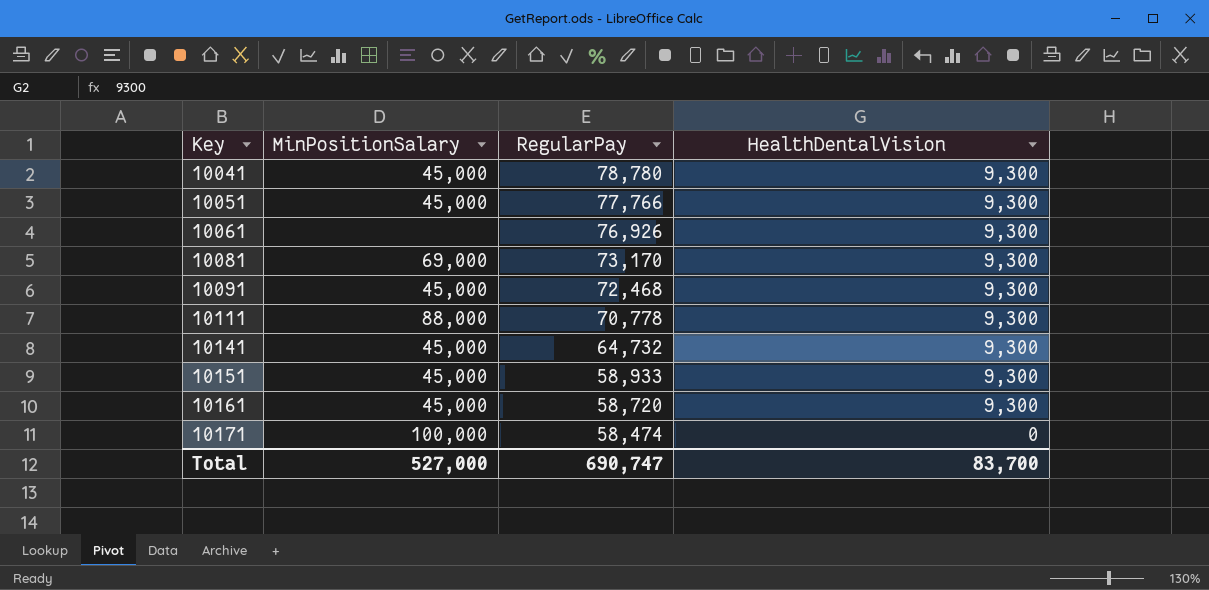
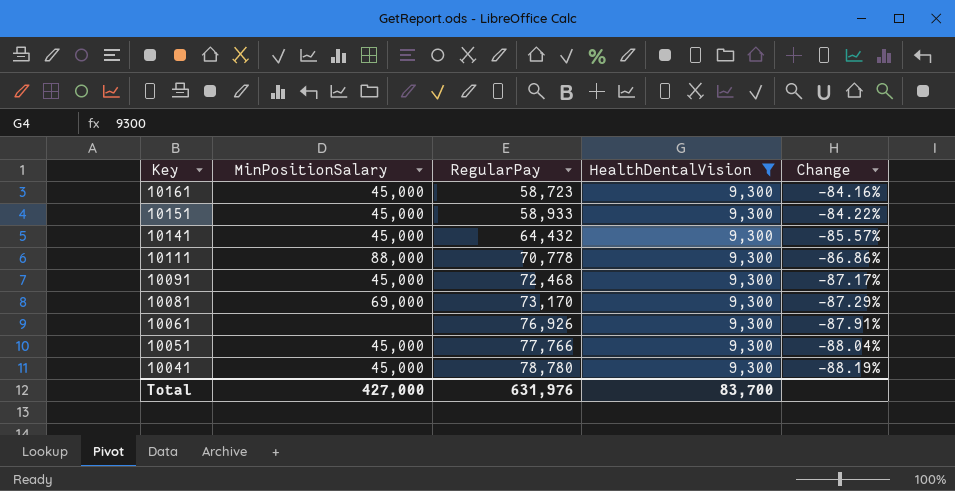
filter: none -> HealthDentalVision = 9,300
row order: Key ascending -> Key descending
column Change | formula: none -> ([HealthDentalVision] - [RegularPay]) / [RegularPay]
10161 | RegularPay: 58,720 -> 58,723
10141 | RegularPay: 64,732 -> 64,432
Total | MinPositionSalary: 527,000 -> 427,000
Total | RegularPay: 690,747 -> 631,976

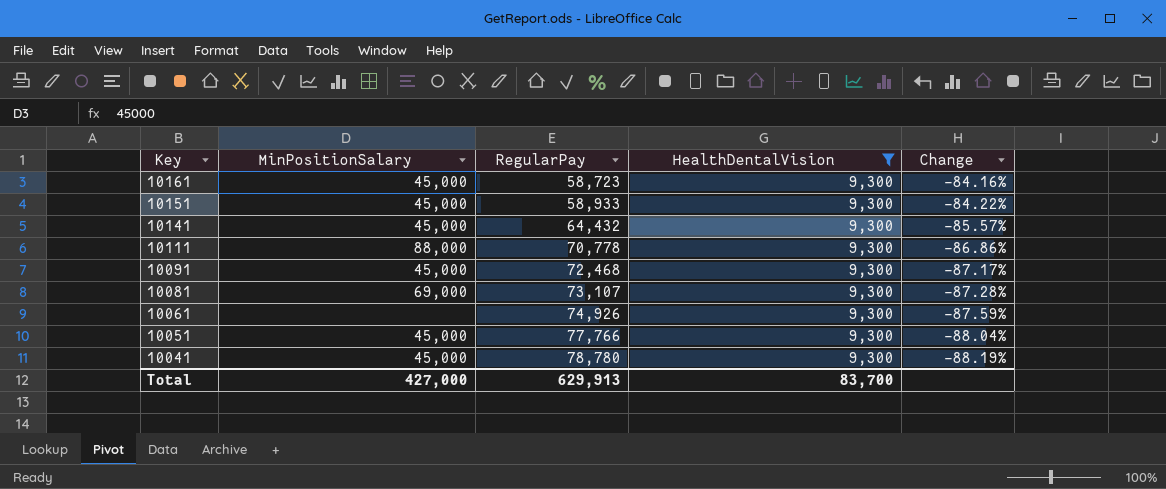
10081 | RegularPay: 73,170 -> 73,107
10081 | Change: -87.29% -> -87.28%
10061 | RegularPay: 76,926 -> 74,926
10061 | Change: -87.91% -> -87.59%
Total | RegularPay: 631,976 -> 629,913

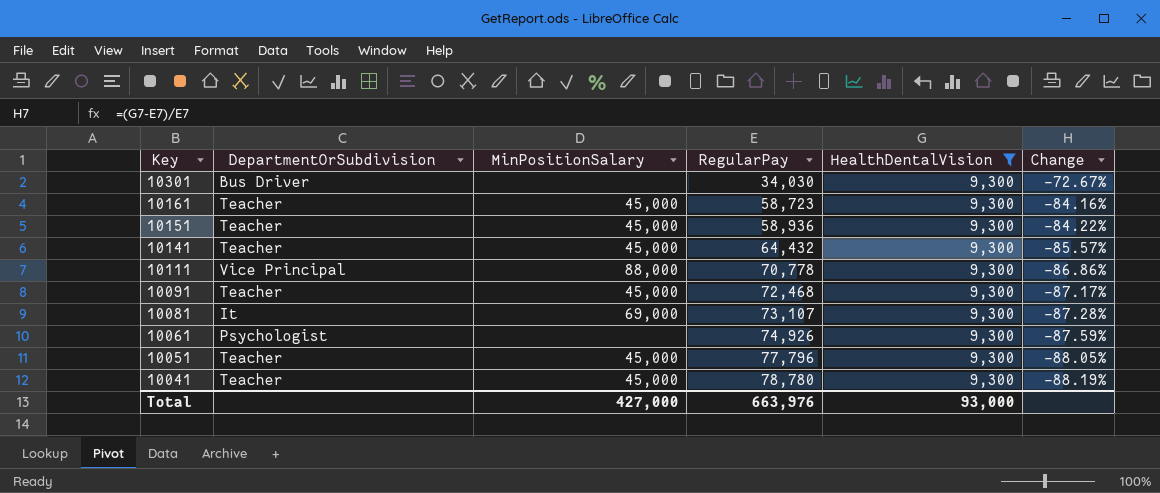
column DepartmentOrSubdivision | position: none -> 2
row 10301: none -> Bus Driver | none | 34,030 | 9,300 | -72.67%
10151 | RegularPay: 58,933 -> 58,936
10051 | RegularPay: 77,766 -> 77,796
10051 | Change: -88.04% -> -88.05%
Total | RegularPay: 629,913 -> 663,976
Total | HealthDentalVision: 83,700 -> 93,000

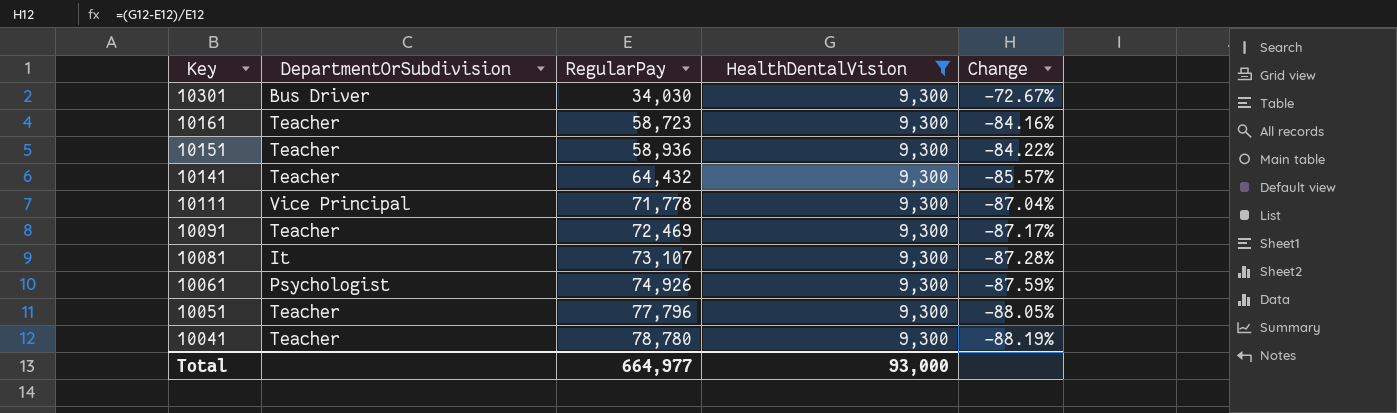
column MinPositionSalary | position: 3 -> none
10111 | RegularPay: 70,778 -> 71,778
10111 | Change: -86.86% -> -87.04%
10091 | RegularPay: 72,468 -> 72,469
Total | RegularPay: 663,976 -> 664,977

